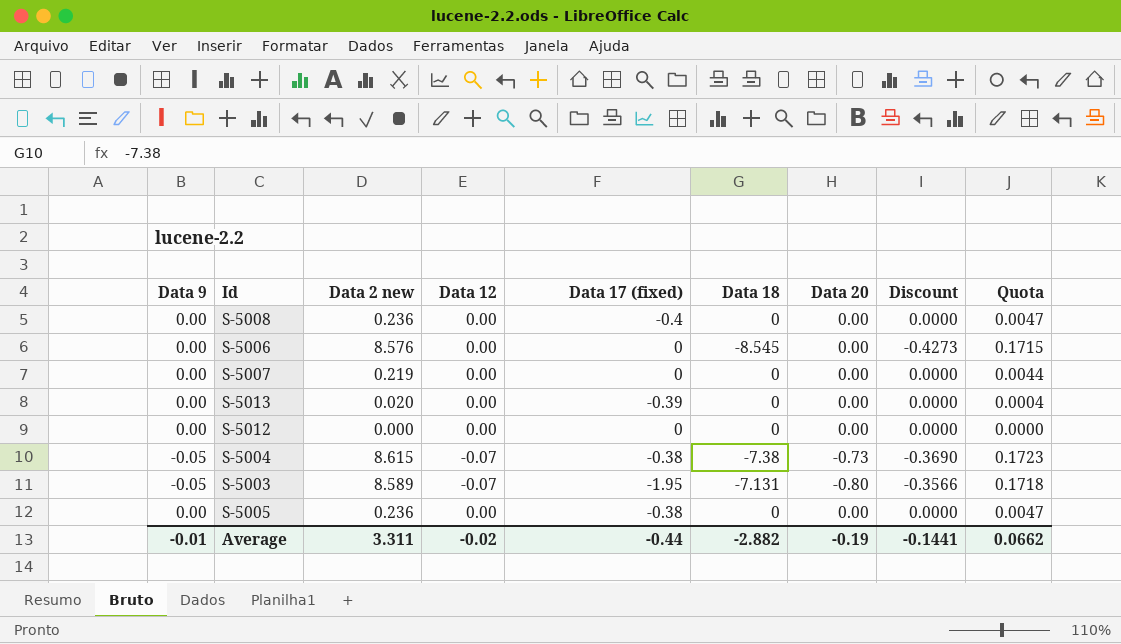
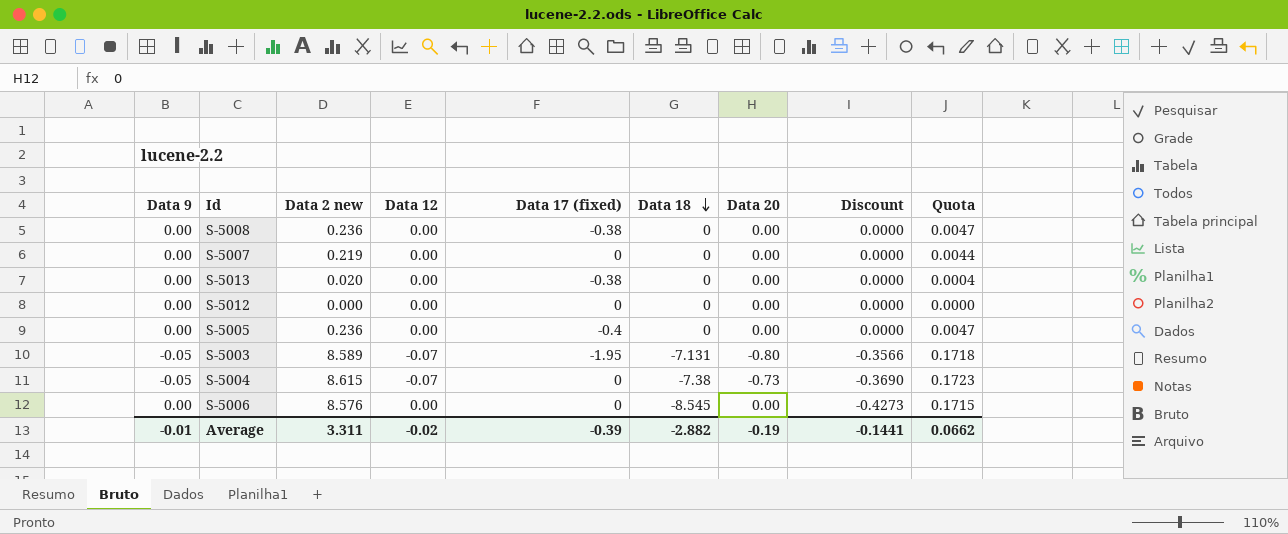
row order: none -> Data 18 descending
S-5008 | Data 17 (fixed): -0.4 -> -0.38
S-5013 | Data 17 (fixed): -0.39 -> -0.38
S-5005 | Data 17 (fixed): -0.38 -> -0.4
S-5004 | Data 17 (fixed): -0.38 -> 0
Average | Data 17 (fixed): -0.44 -> -0.39

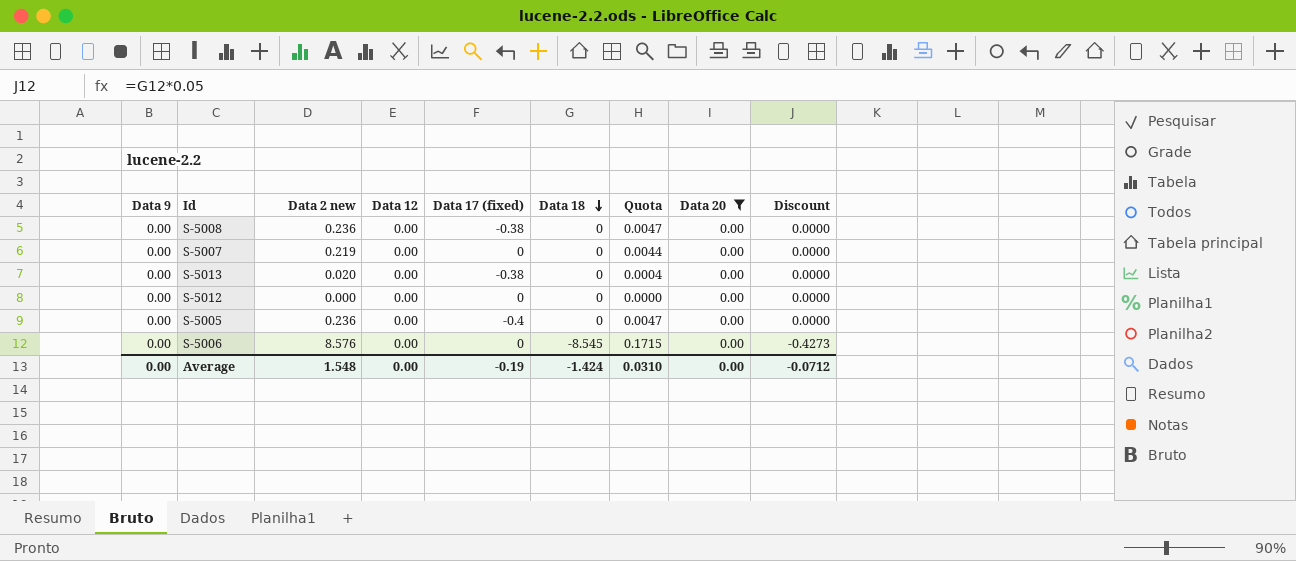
filter: none -> Data 20 = 0.00
column Quota | position: 9 -> 7
Average | Data 9: -0.01 -> 0.00
Average | Data 2 new: 3.311 -> 1.548
Average | Data 12: -0.02 -> 0.00
Average | Data 17 (fixed): -0.39 -> -0.19
Average | Data 18: -2.882 -> -1.424
Average | Quota: 0.0662 -> 0.0310
Average | Data 20: -0.19 -> 0.00
Average | Discount: -0.1441 -> -0.0712

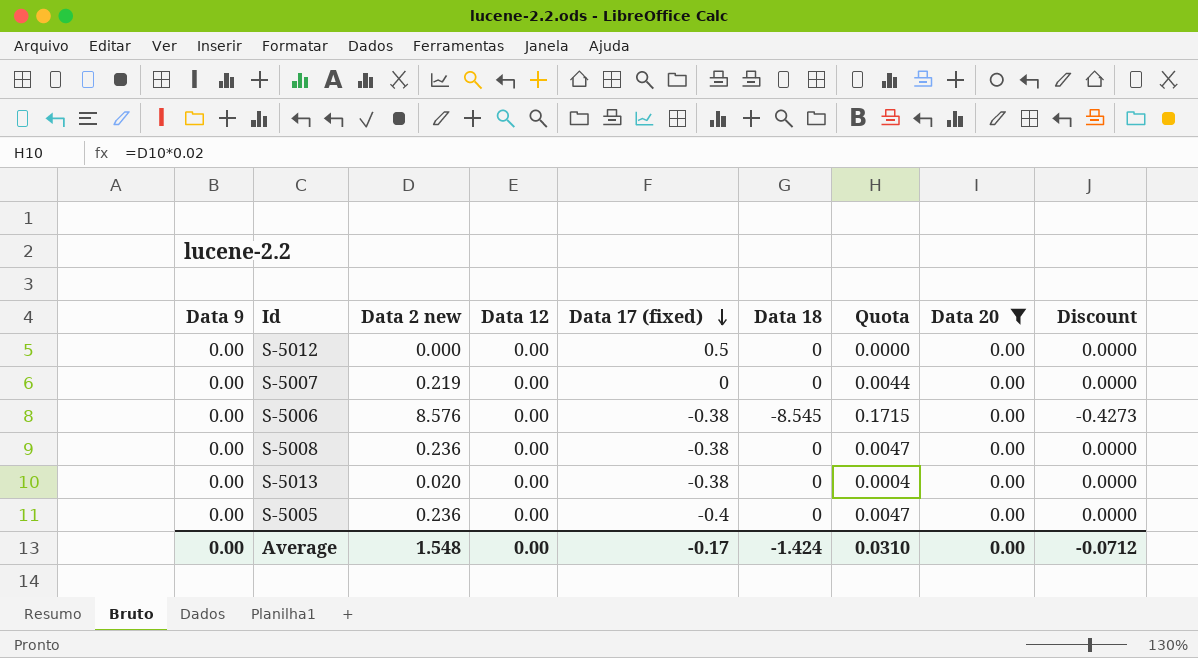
row order: Data 18 descending -> Data 17 (fixed) descending
S-5012 | Data 17 (fixed): 0 -> 0.5
S-5006 | Data 17 (fixed): 0 -> -0.38
Average | Data 17 (fixed): -0.19 -> -0.17

